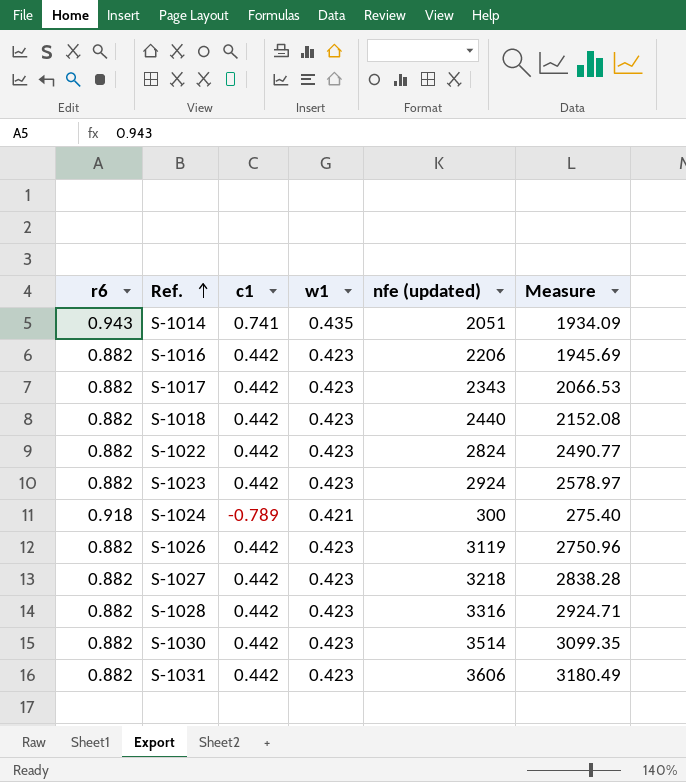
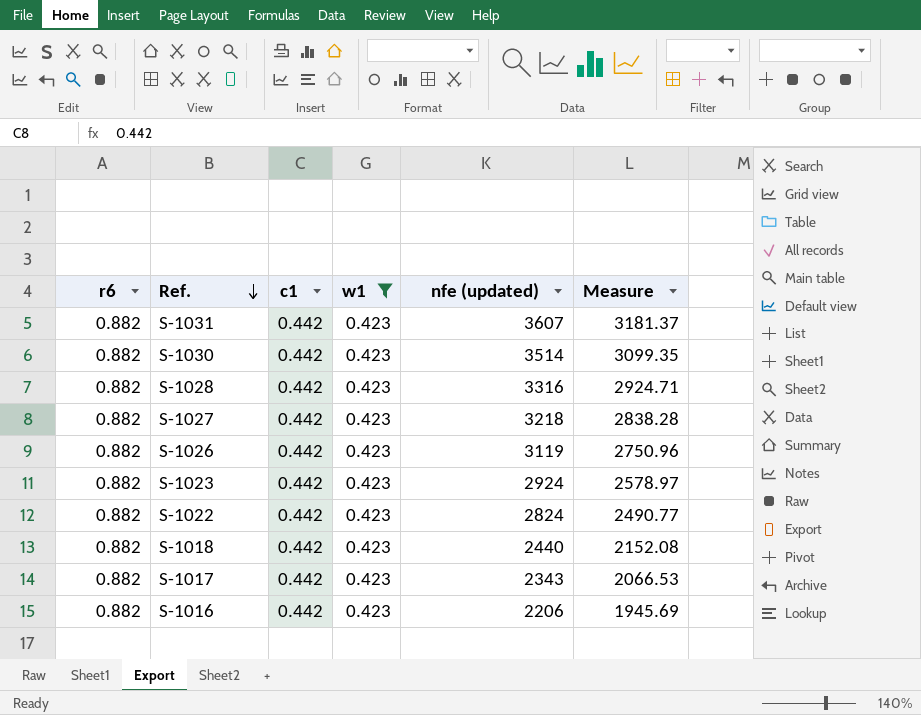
filter: none -> w1 = 0.423
row order: Ref. ascending -> Ref. descending
S-1031 | nfe (updated): 3606 -> 3607
S-1031 | Measure: 3180.49 -> 3181.37

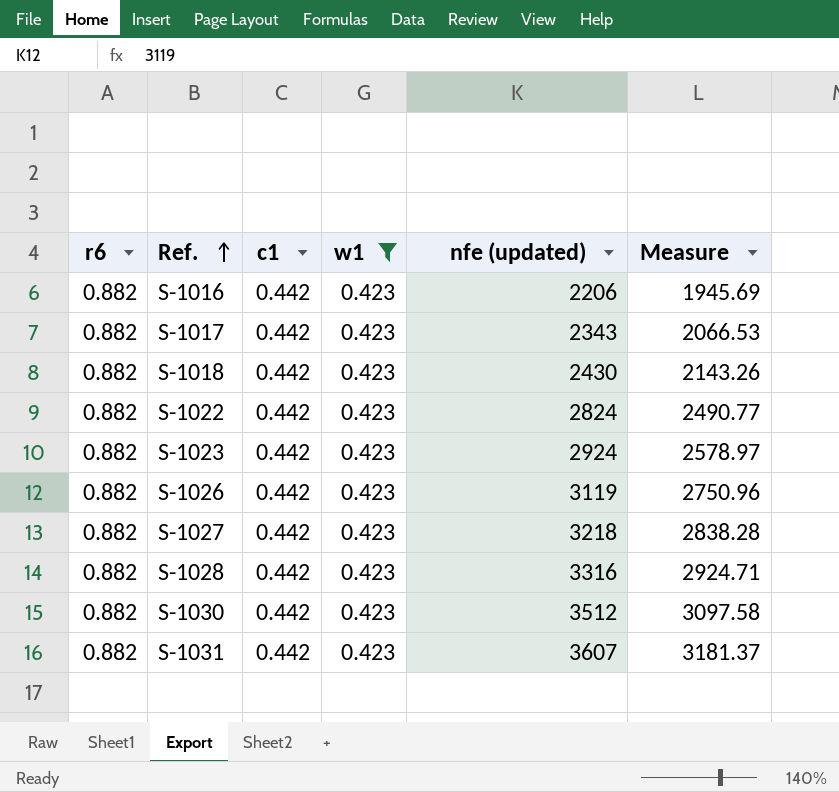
row order: Ref. descending -> Ref. ascending
S-1018 | nfe (updated): 2440 -> 2430
S-1018 | Measure: 2152.08 -> 2143.26
S-1030 | nfe (updated): 3514 -> 3512
S-1030 | Measure: 3099.35 -> 3097.58

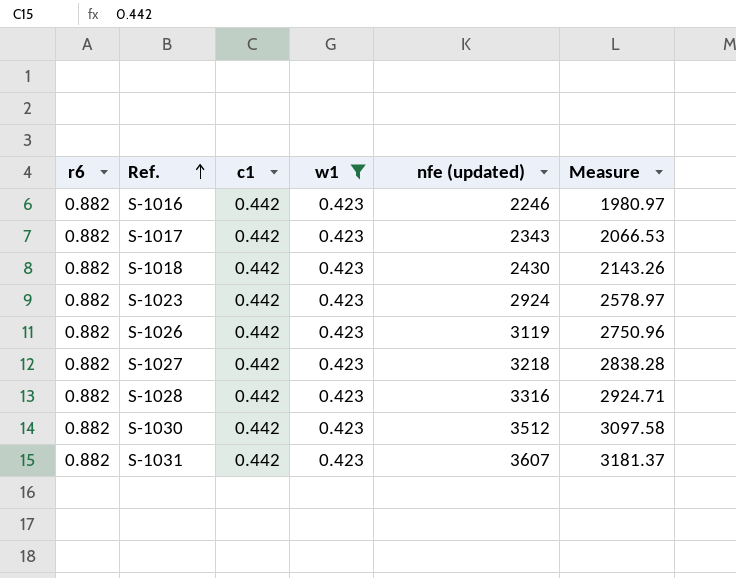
row S-1022: 0.882 | 0.442 | 0.423 | 2824 | 2490.77 -> none
S-1016 | nfe (updated): 2206 -> 2246
S-1016 | Measure: 1945.69 -> 1980.97

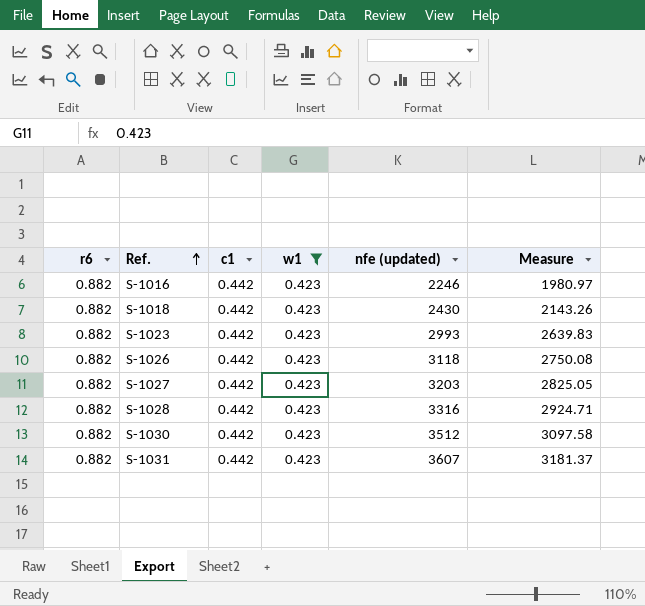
row S-1017: 0.882 | 0.442 | 0.423 | 2343 | 2066.53 -> none
S-1023 | nfe (updated): 2924 -> 2993
S-1023 | Measure: 2578.97 -> 2639.83
S-1026 | nfe (updated): 3119 -> 3118
S-1026 | Measure: 2750.96 -> 2750.08
S-1027 | nfe (updated): 3218 -> 3203
S-1027 | Measure: 2838.28 -> 2825.05

